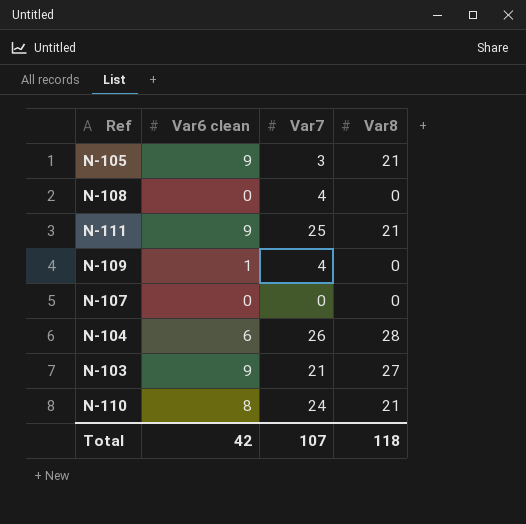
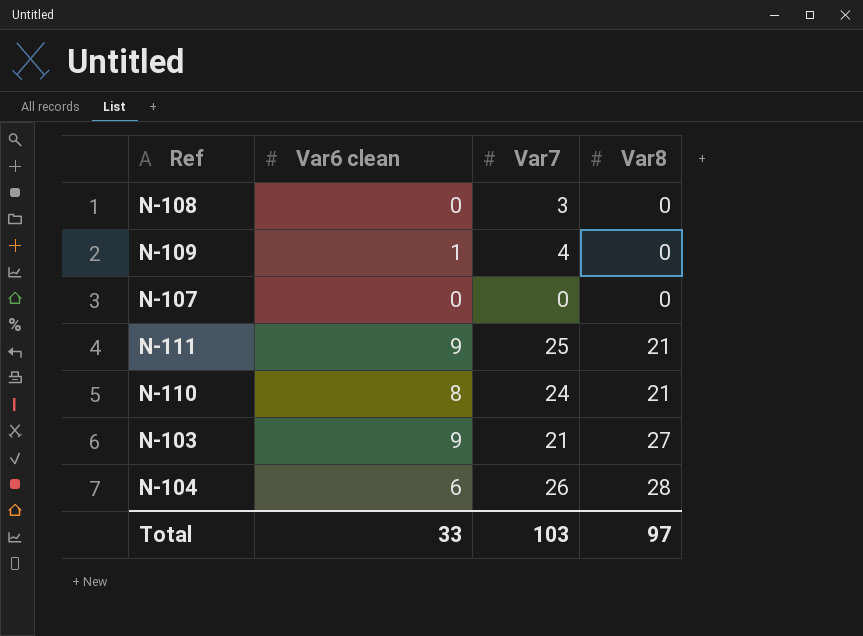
row order: none -> Var8 ascending
row N-105: 9 | 3 | 21 -> none
N-108 | Var7: 4 -> 3
Total | Var6 clean: 42 -> 33
Total | Var7: 107 -> 103
Total | Var8: 118 -> 97

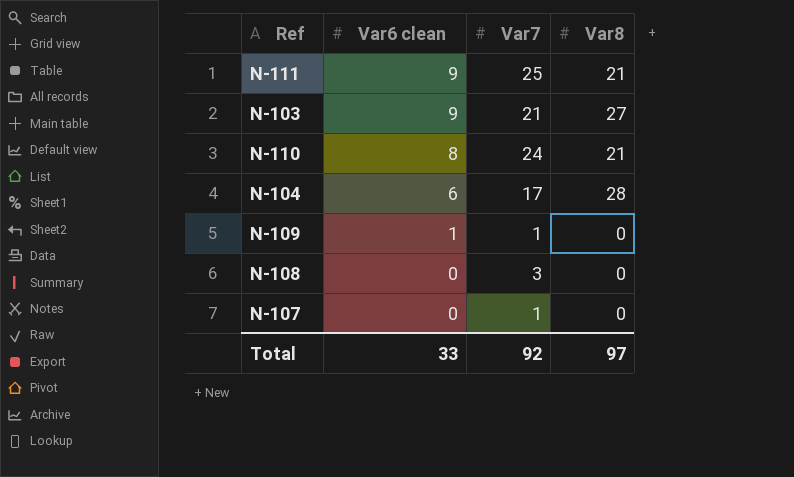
row order: Var8 ascending -> Var6 clean descending
N-104 | Var7: 26 -> 17
N-109 | Var7: 4 -> 1
N-107 | Var7: 0 -> 1
Total | Var7: 103 -> 92

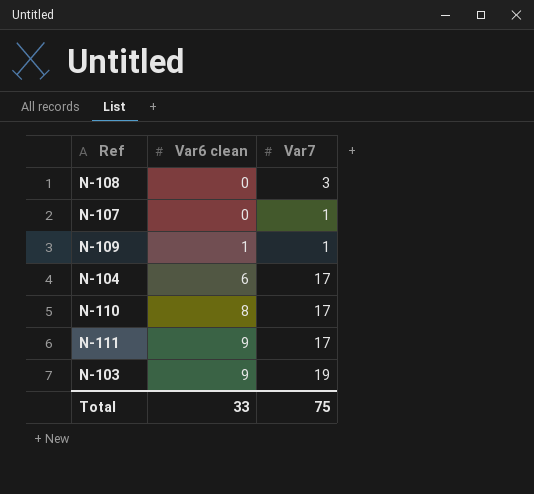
row order: Var6 clean descending -> Var6 clean ascending
column Var8 | position: 4 -> none
N-110 | Var7: 24 -> 17
N-111 | Var7: 25 -> 17
N-103 | Var7: 21 -> 19
Total | Var7: 92 -> 75

